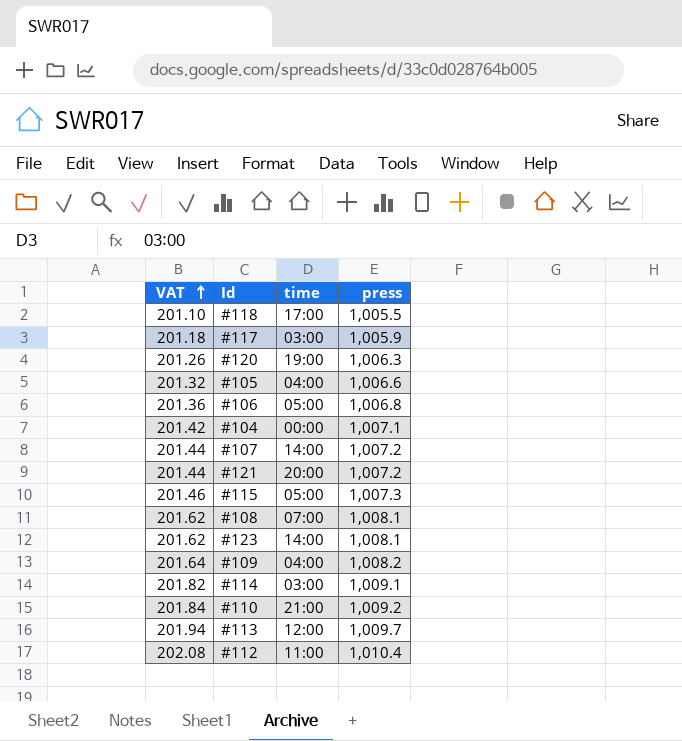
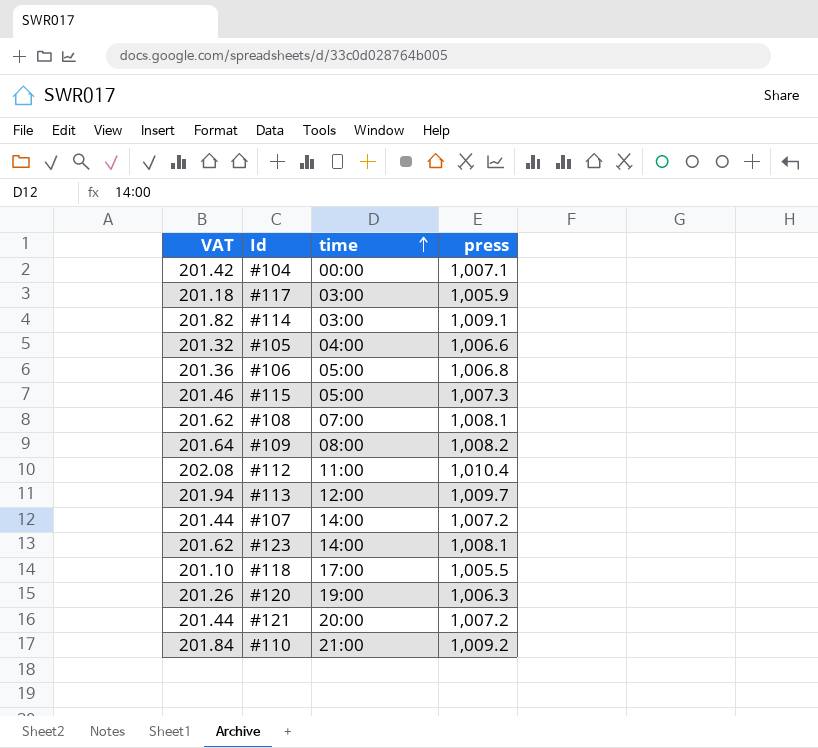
row order: VAT ascending -> time ascending
#109 | time: 04:00 -> 08:00

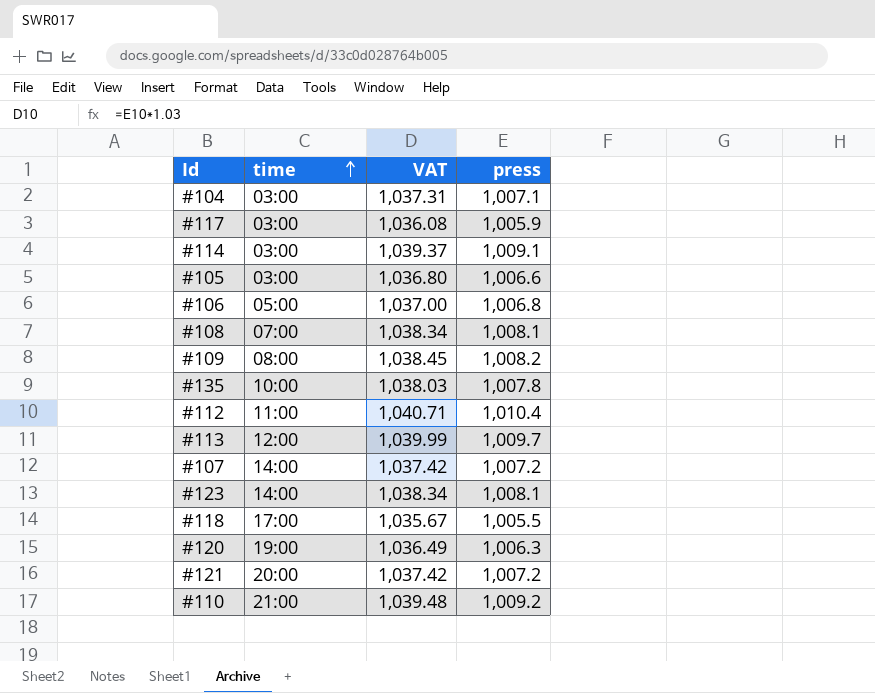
column VAT | formula: [press] * 0.2 -> [press] * 1.03
column VAT | position: 1 -> 3
row #115: 201.46 | 05:00 | 1,007.3 -> none
#104 | time: 00:00 -> 03:00
#105 | time: 04:00 -> 03:00
row #135: none -> 10:00 | 1,038.03 | 1,007.8

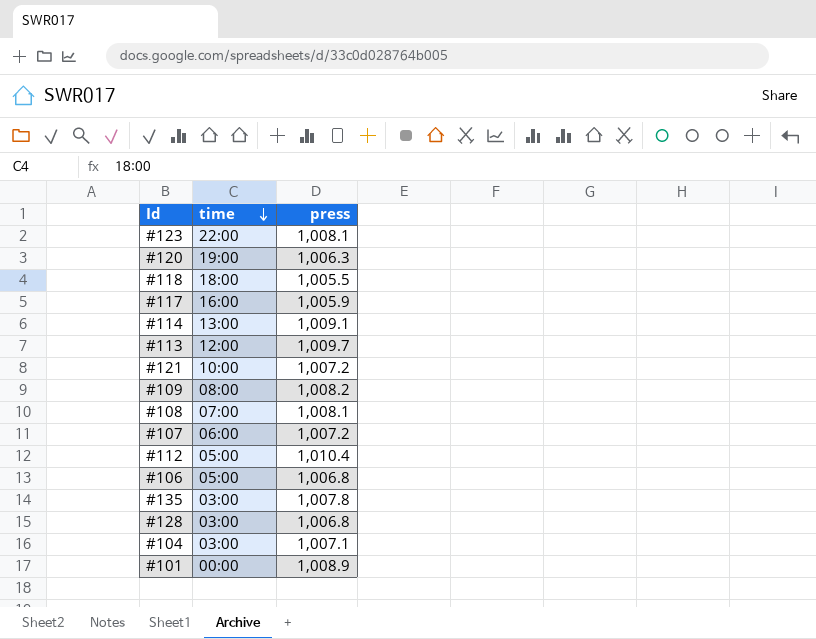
row order: time ascending -> time descending
column VAT | formula: [press] * 1.03 -> none
row #105: 03:00 | 1,036.80 | 1,006.6 -> none
row #110: 21:00 | 1,039.48 | 1,009.2 -> none
#123 | time: 14:00 -> 22:00
#118 | time: 17:00 -> 18:00
#117 | time: 03:00 -> 16:00
#114 | time: 03:00 -> 13:00
#121 | time: 20:00 -> 10:00
#107 | time: 14:00 -> 06:00
#112 | time: 11:00 -> 05:00
#135 | time: 10:00 -> 03:00
row #128: none -> 03:00 | 1,006.8
row #101: none -> 00:00 | 1,008.9

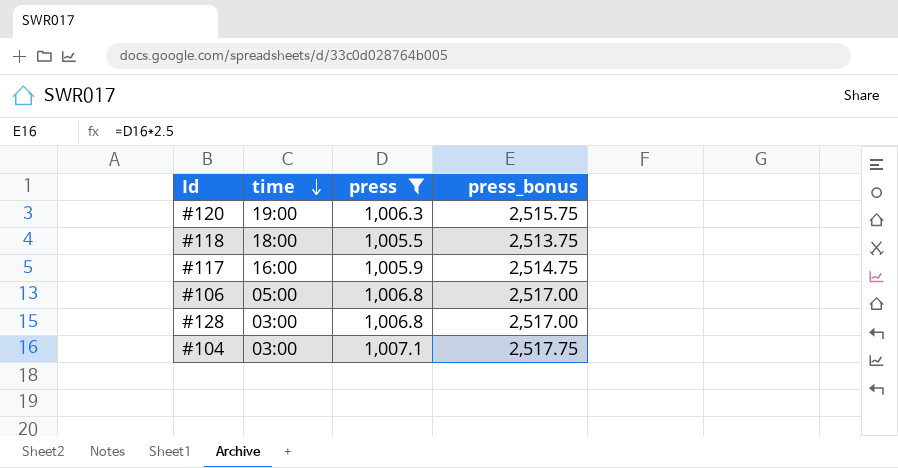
filter: none -> press <= 1,007.1
column press_bonus | formula: none -> [press] * 2.5

